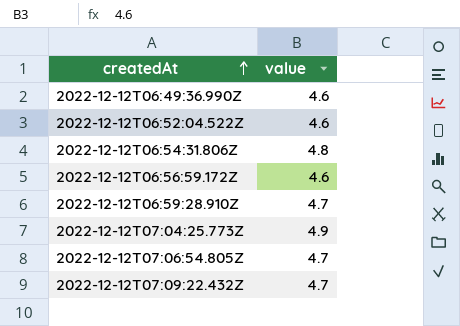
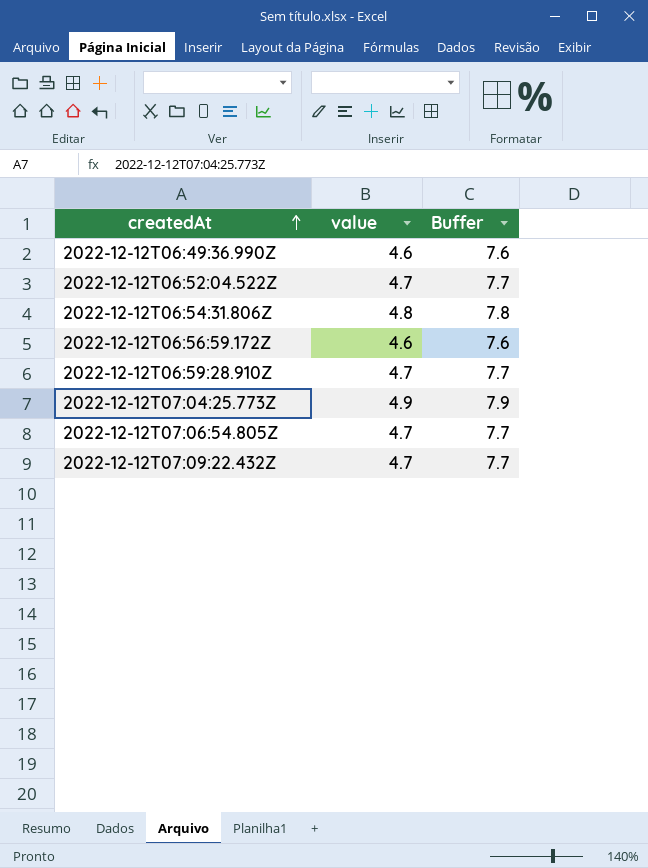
column Buffer | formula: none -> [value] + 3
2022-12-12T06:52:04.522Z | value: 4.6 -> 4.7

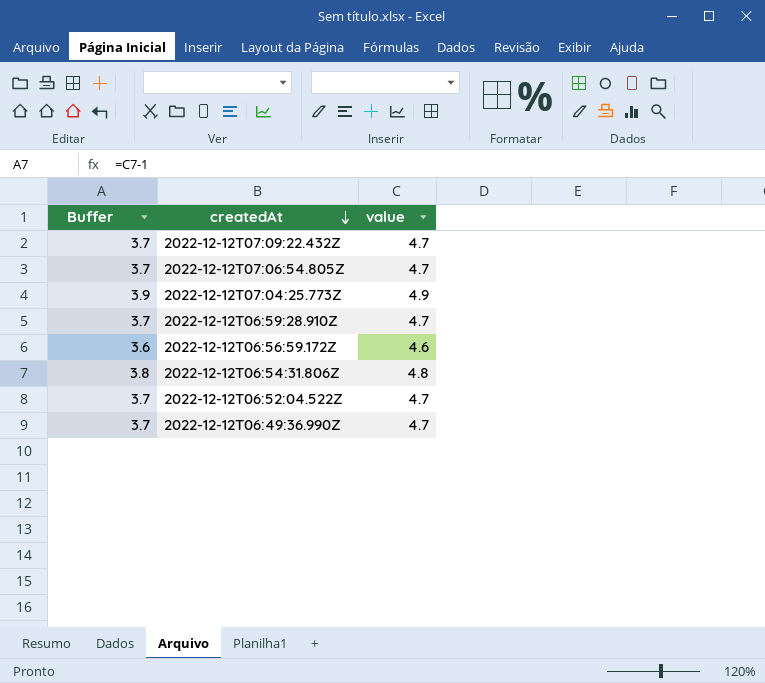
row order: createdAt ascending -> createdAt descending
column Buffer | formula: [value] + 3 -> [value] - 1
column Buffer | position: 3 -> 1
2022-12-12T06:49:36.990Z | value: 4.6 -> 4.7

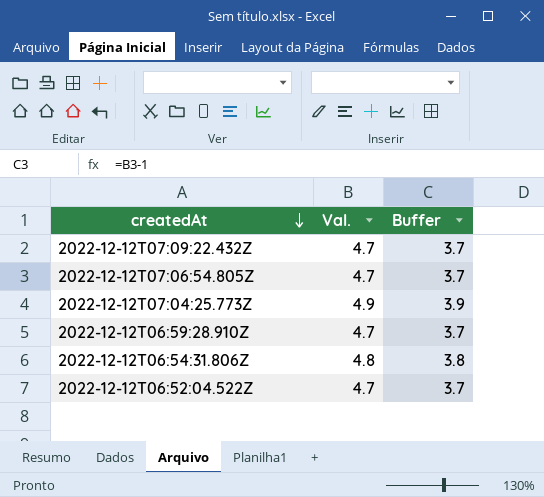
column name: value -> Val.
column Buffer | position: 1 -> 3
row 2022-12-12T06:56:59.172Z: 3.6 | 4.6 -> none
row 2022-12-12T06:49:36.990Z: 3.7 | 4.7 -> none

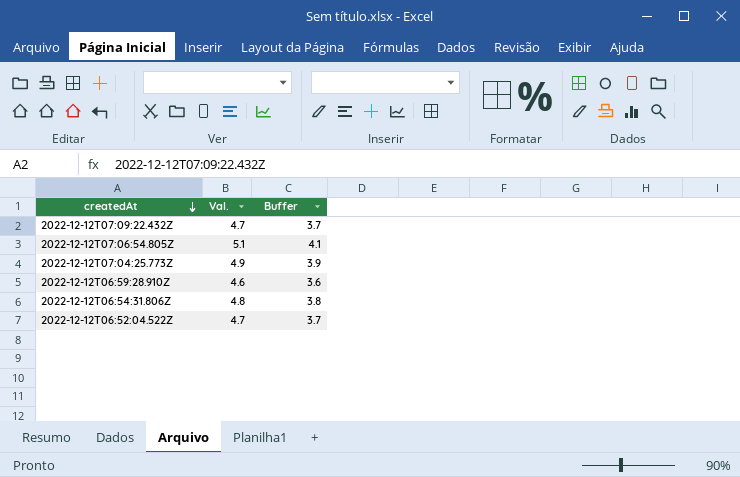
2022-12-12T07:06:54.805Z | Val.: 4.7 -> 5.1
2022-12-12T07:06:54.805Z | Buffer: 3.7 -> 4.1
2022-12-12T06:59:28.910Z | Val.: 4.7 -> 4.6
2022-12-12T06:59:28.910Z | Buffer: 3.7 -> 3.6

